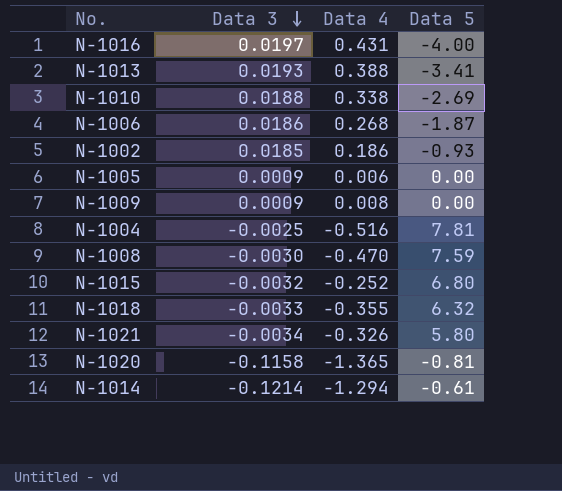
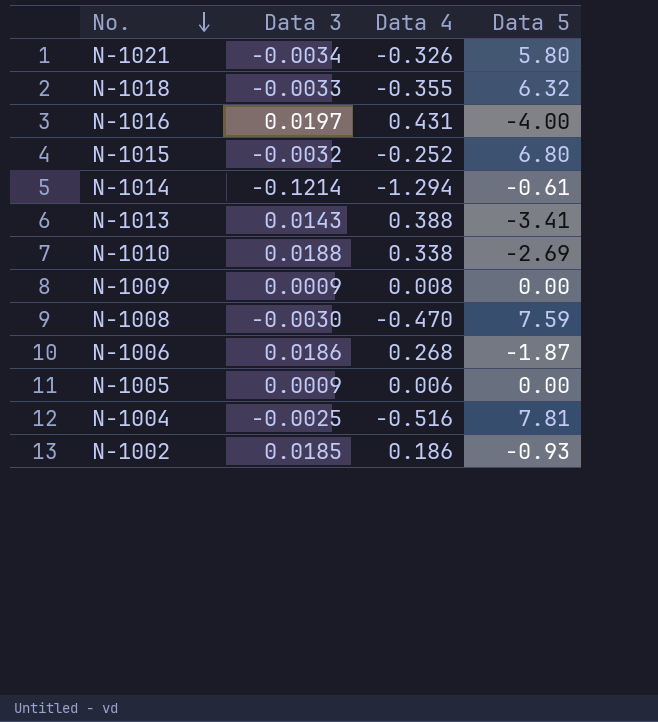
row order: Data 3 descending -> No. descending
row N-1020: -0.1158 | -1.365 | -0.81 -> none
N-1013 | Data 3: 0.0193 -> 0.0143

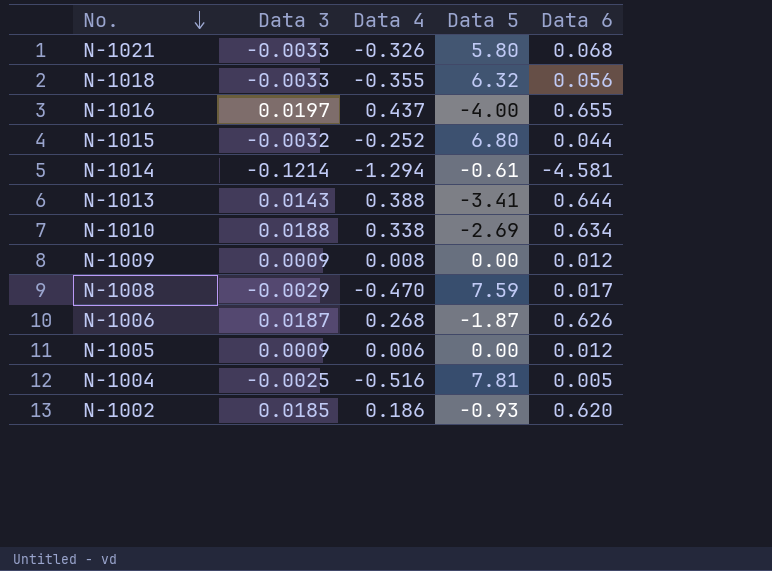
column Data 6 | position: none -> 5
N-1021 | Data 3: -0.0034 -> -0.0033
N-1016 | Data 4: 0.431 -> 0.437
N-1008 | Data 3: -0.0030 -> -0.0029
N-1006 | Data 3: 0.0186 -> 0.0187

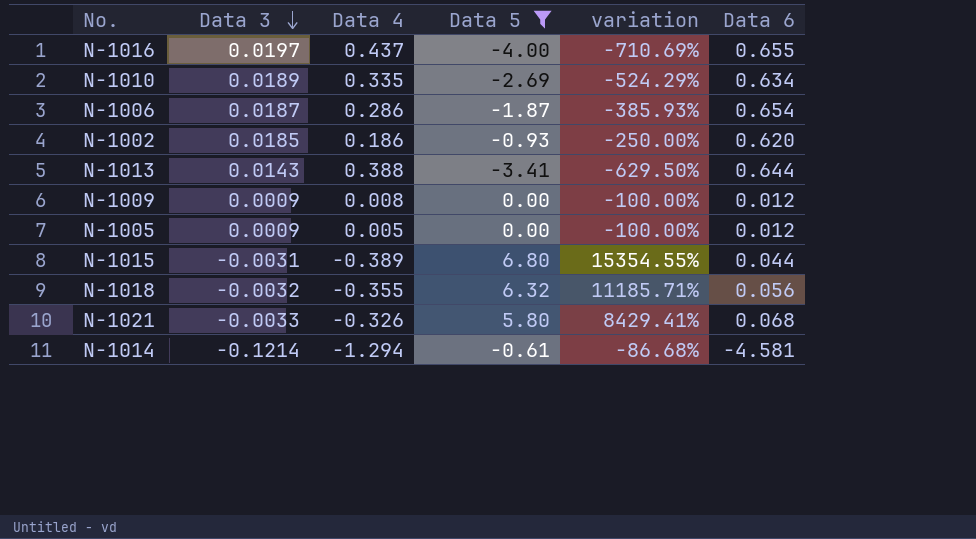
filter: none -> Data 5 <= 6.80
row order: No. descending -> Data 3 descending
column variation | formula: none -> ([Data 5] - [Data 6]) / [Data 6]
N-1010 | Data 3: 0.0188 -> 0.0189
N-1010 | Data 4: 0.338 -> 0.335
N-1006 | Data 4: 0.268 -> 0.286
N-1006 | Data 6: 0.626 -> 0.654
N-1005 | Data 4: 0.006 -> 0.005
N-1015 | Data 3: -0.0032 -> -0.0031
N-1015 | Data 4: -0.252 -> -0.389
N-1018 | Data 3: -0.0033 -> -0.0032

